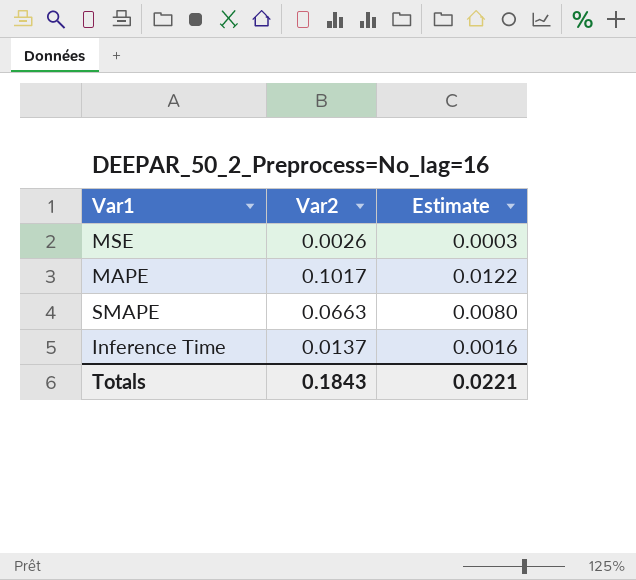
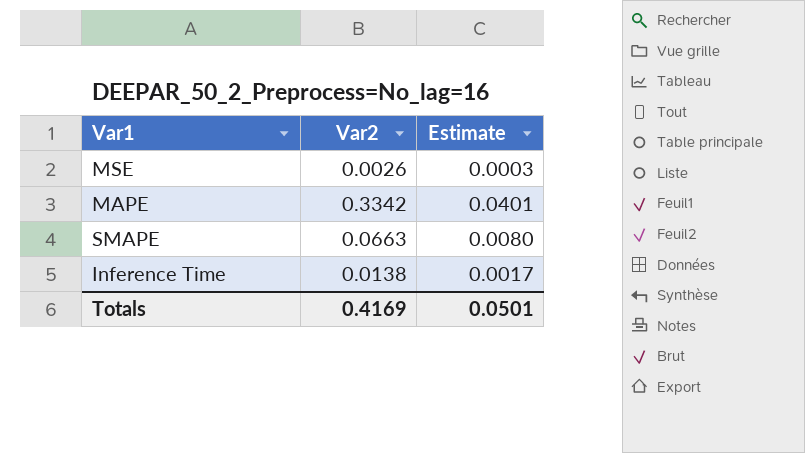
MAPE | Var2: 0.1017 -> 0.3342
MAPE | Estimate: 0.0122 -> 0.0401
Inference Time | Var2: 0.0137 -> 0.0138
Inference Time | Estimate: 0.0016 -> 0.0017
Totals | Var2: 0.1843 -> 0.4169
Totals | Estimate: 0.0221 -> 0.0501

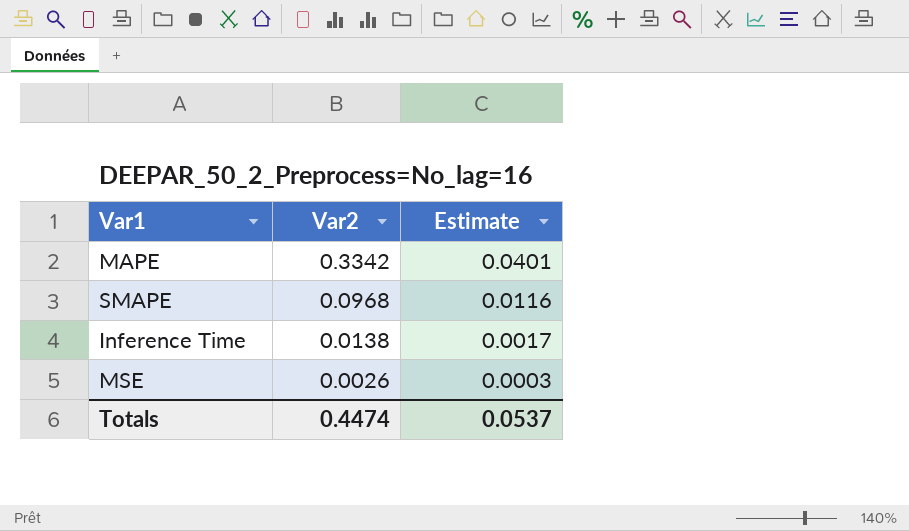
row order: none -> Var2 descending
SMAPE | Var2: 0.0663 -> 0.0968
SMAPE | Estimate: 0.0080 -> 0.0116
Totals | Var2: 0.4169 -> 0.4474
Totals | Estimate: 0.0501 -> 0.0537

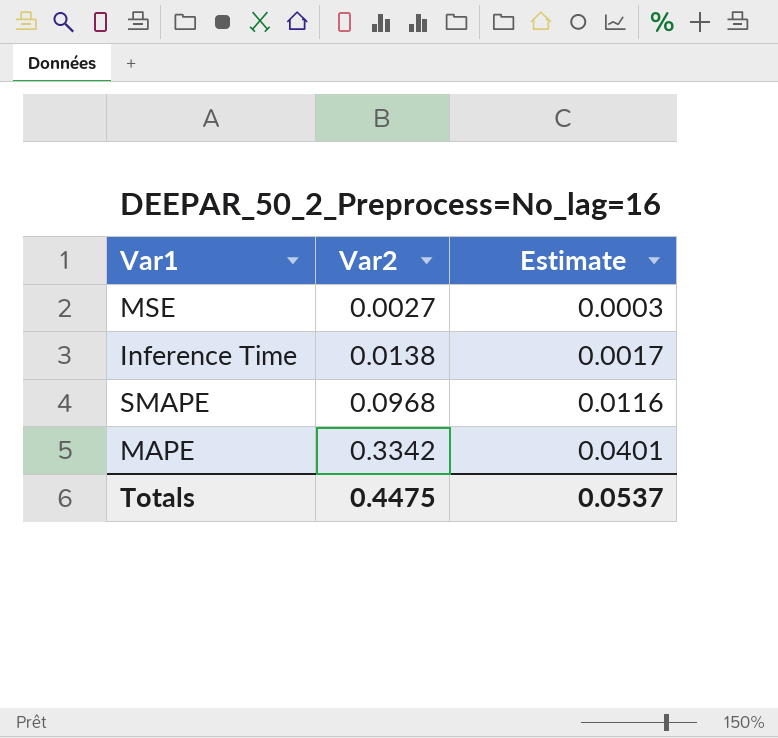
row order: Var2 descending -> Var2 ascending
MSE | Var2: 0.0026 -> 0.0027
Totals | Var2: 0.4474 -> 0.4475

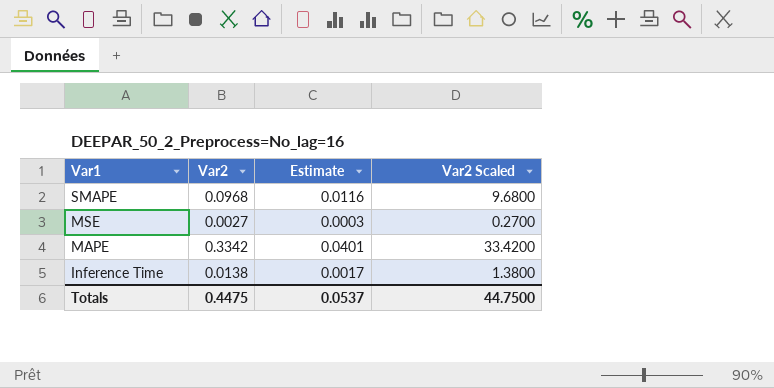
row order: Var2 ascending -> Var1 descending
column Var2 Scaled | formula: none -> [Var2] * 100

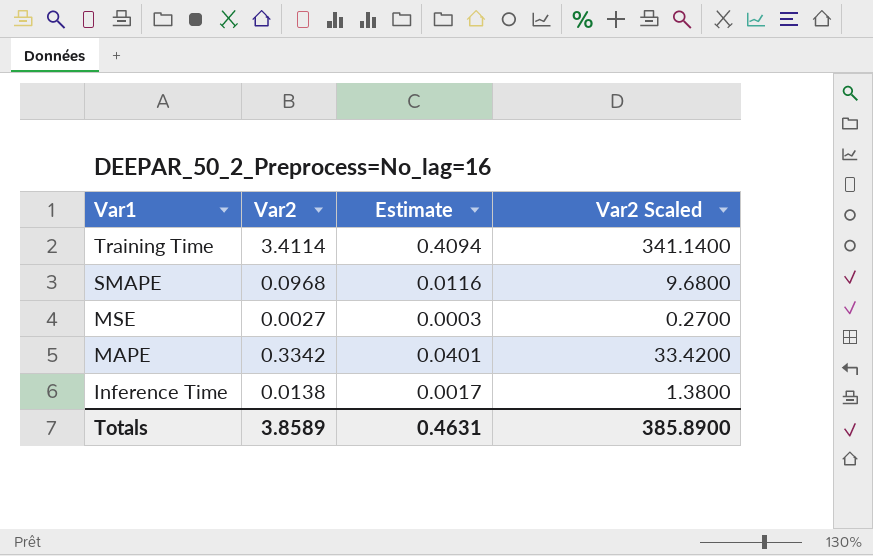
row Training Time: none -> 3.4114 | 0.4094 | 341.1400
Totals | Var2: 0.4475 -> 3.8589
Totals | Estimate: 0.0537 -> 0.4631
Totals | Var2 Scaled: 44.7500 -> 385.8900

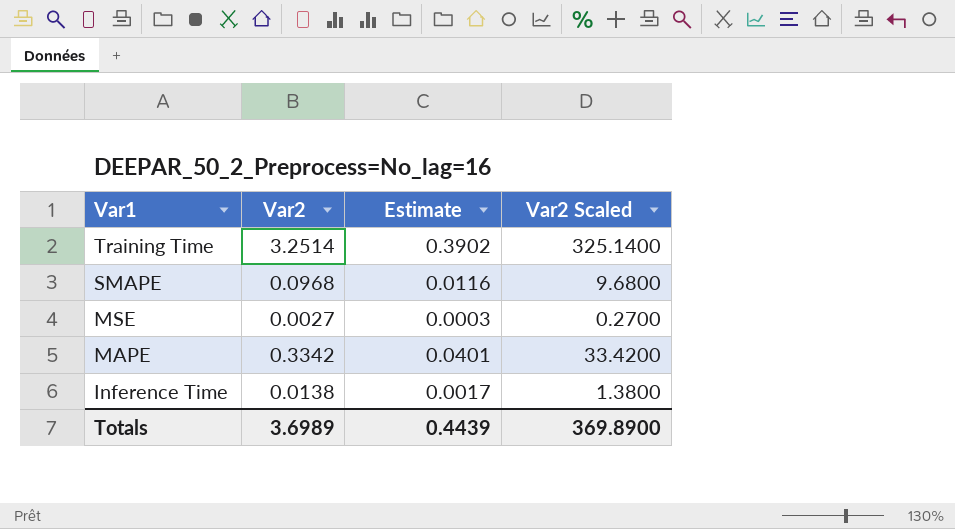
Training Time | Var2: 3.4114 -> 3.2514
Training Time | Estimate: 0.4094 -> 0.3902
Training Time | Var2 Scaled: 341.1400 -> 325.1400
Totals | Var2: 3.8589 -> 3.6989
Totals | Estimate: 0.4631 -> 0.4439
Totals | Var2 Scaled: 385.8900 -> 369.8900

